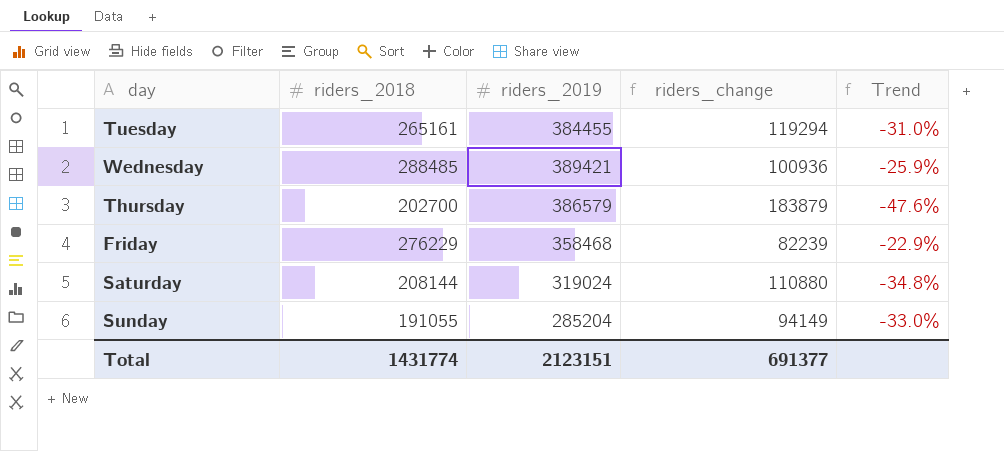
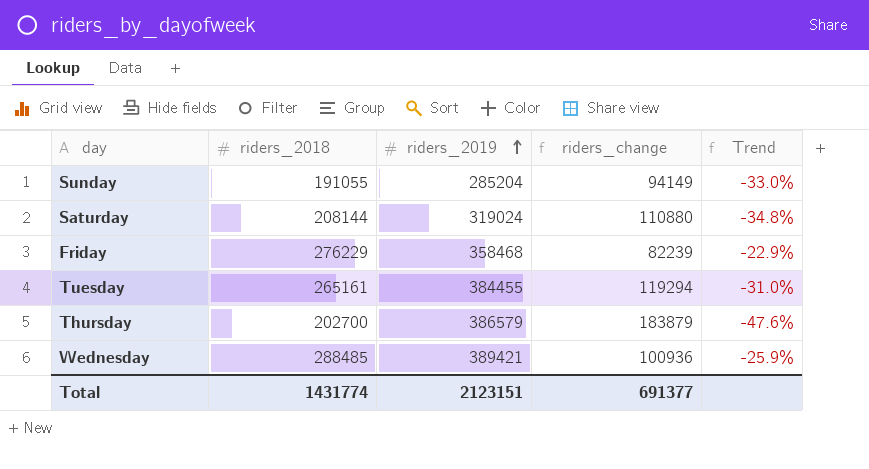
row order: none -> riders_2019 ascending

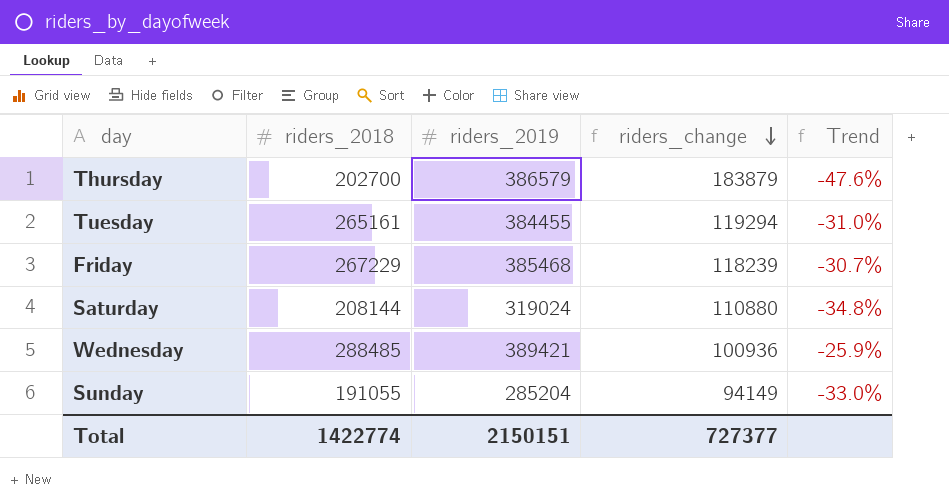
row order: riders_2019 ascending -> riders_change descending
Friday | riders_2018: 276229 -> 267229
Friday | riders_2019: 358468 -> 385468
Friday | riders_change: 82239 -> 118239
Friday | Trend: -22.9% -> -30.7%
Total | riders_2018: 1431774 -> 1422774
Total | riders_2019: 2123151 -> 2150151
Total | riders_change: 691377 -> 727377

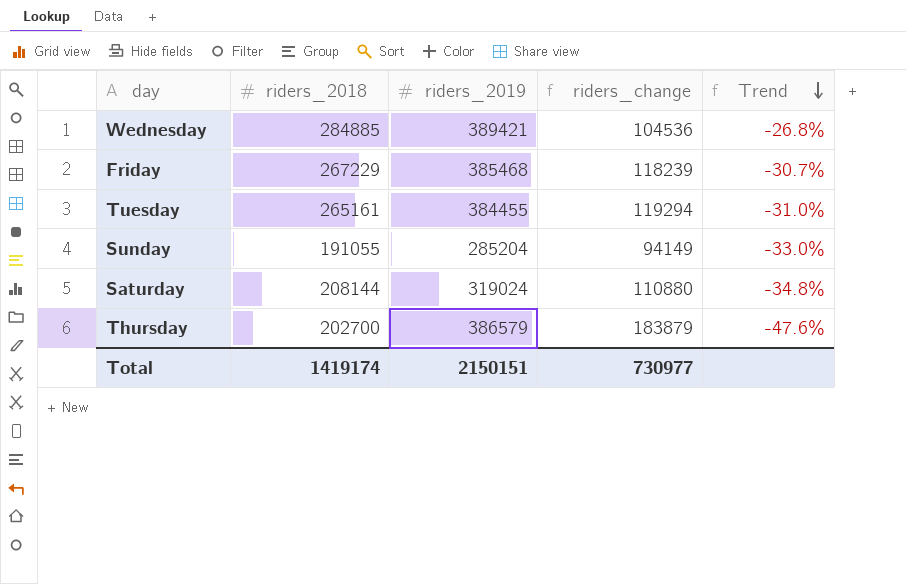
row order: riders_change descending -> Trend descending
Wednesday | riders_2018: 288485 -> 284885
Wednesday | riders_change: 100936 -> 104536
Wednesday | Trend: -25.9% -> -26.8%
Total | riders_2018: 1422774 -> 1419174
Total | riders_change: 727377 -> 730977

